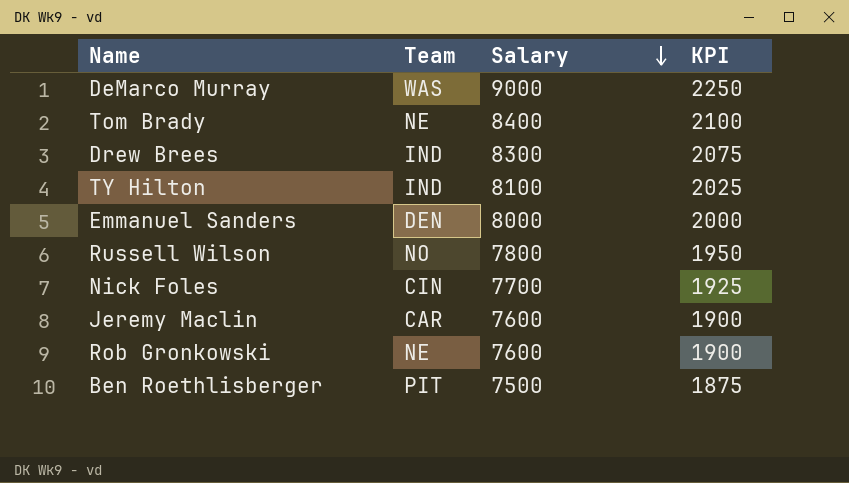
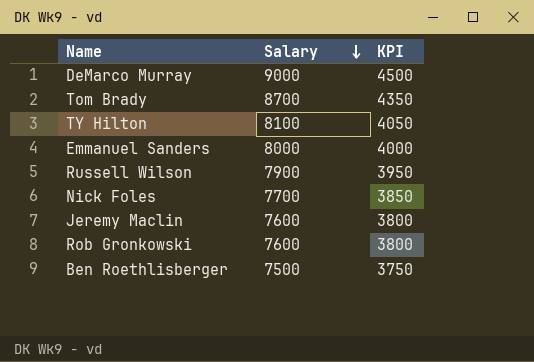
column Team | position: 2 -> none
column KPI | formula: [Salary] * 0.25 -> [Salary] * 0.5
row Drew Brees: IND | 8300 | 2075 -> none
Tom Brady | Salary: 8400 -> 8700
Russell Wilson | Salary: 7800 -> 7900

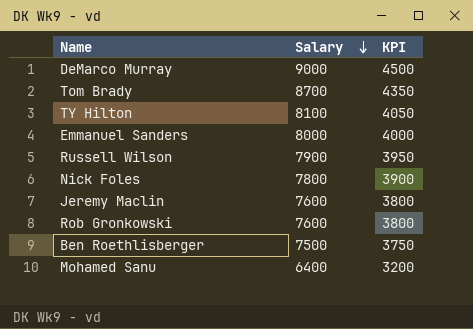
Nick Foles | Salary: 7700 -> 7800
Nick Foles | KPI: 3850 -> 3900
row Mohamed Sanu: none -> 6400 | 3200

